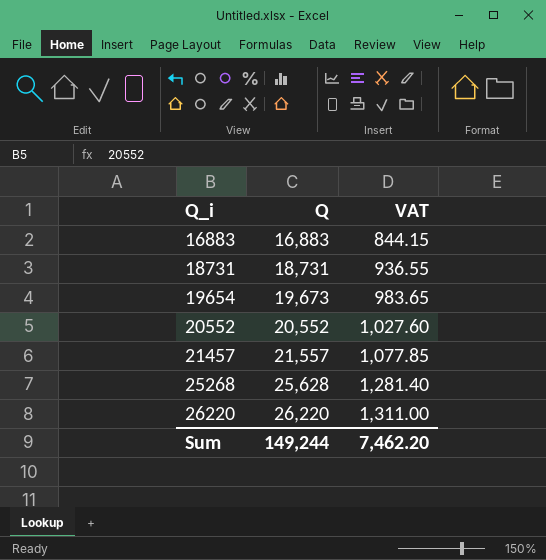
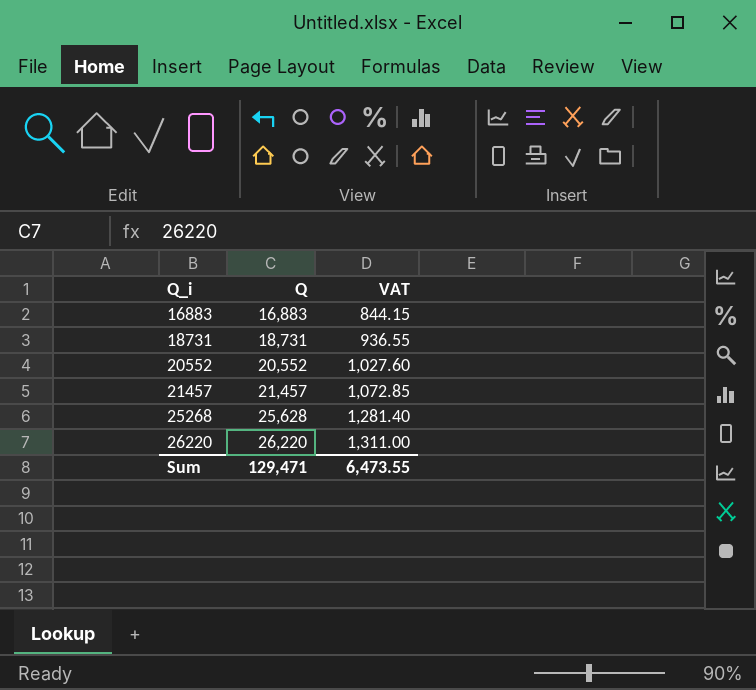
row 19654: 19,673 | 983.65 -> none
21457 | Q: 21,557 -> 21,457
21457 | VAT: 1,077.85 -> 1,072.85
Sum | Q: 149,244 -> 129,471
Sum | VAT: 7,462.20 -> 6,473.55

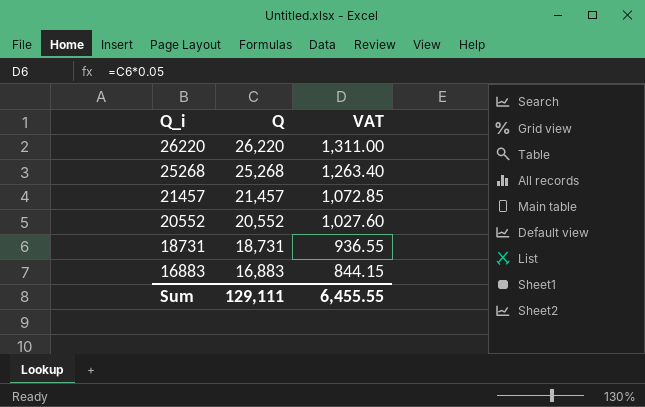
row order: Q_i ascending -> Q_i descending
25268 | Q: 25,628 -> 25,268
25268 | VAT: 1,281.40 -> 1,263.40
Sum | Q: 129,471 -> 129,111
Sum | VAT: 6,473.55 -> 6,455.55

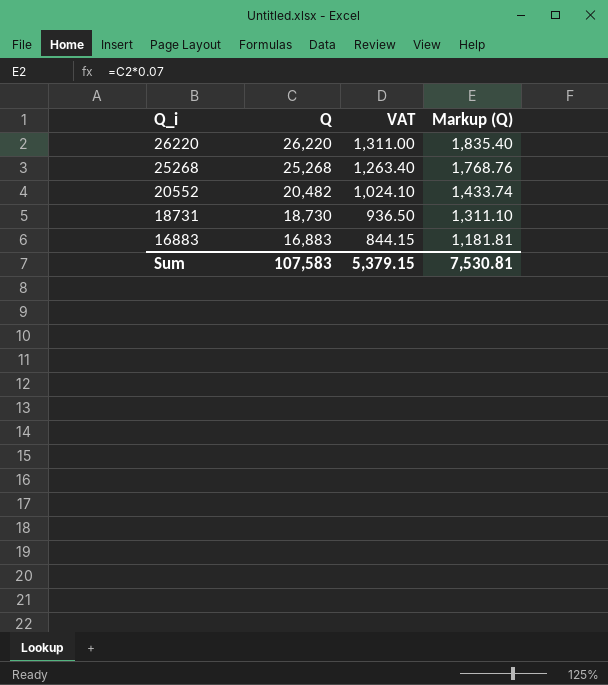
column Markup (Q) | formula: none -> [Q] * 0.07
row 21457: 21,457 | 1,072.85 -> none
20552 | Q: 20,552 -> 20,482
20552 | VAT: 1,027.60 -> 1,024.10
18731 | Q: 18,731 -> 18,730
18731 | VAT: 936.55 -> 936.50
Sum | Q: 129,111 -> 107,583
Sum | VAT: 6,455.55 -> 5,379.15

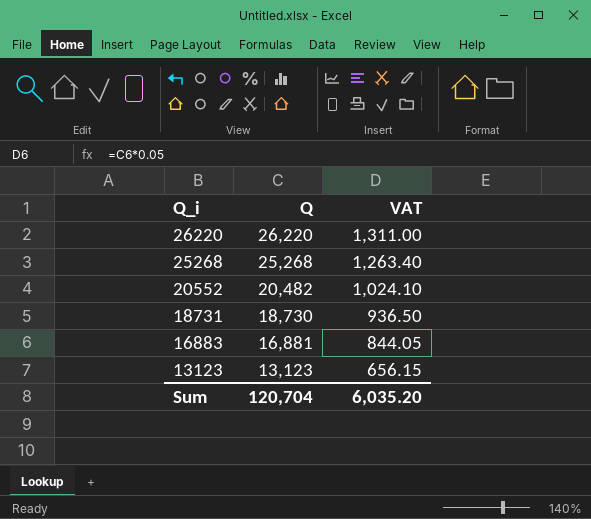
column Markup (Q) | formula: [Q] * 0.07 -> none
16883 | Q: 16,883 -> 16,881
16883 | VAT: 844.15 -> 844.05
row 13123: none -> 13,123 | 656.15
Sum | Q: 107,583 -> 120,704
Sum | VAT: 5,379.15 -> 6,035.20

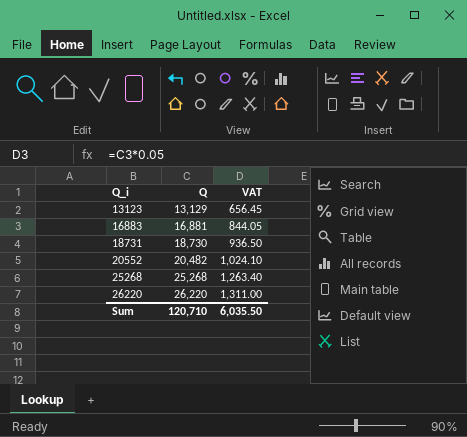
row order: Q_i descending -> Q_i ascending
13123 | Q: 13,123 -> 13,129
13123 | VAT: 656.15 -> 656.45
Sum | Q: 120,704 -> 120,710
Sum | VAT: 6,035.20 -> 6,035.50

